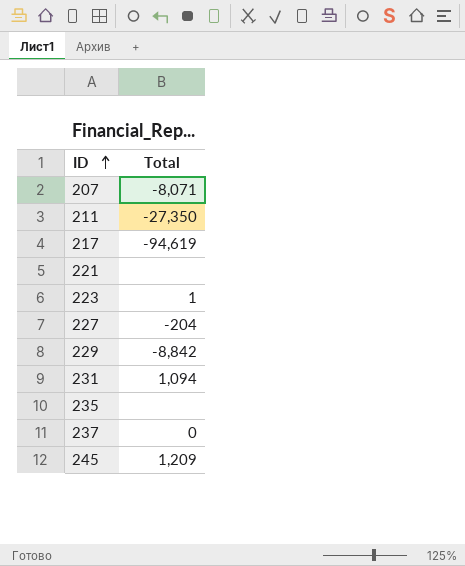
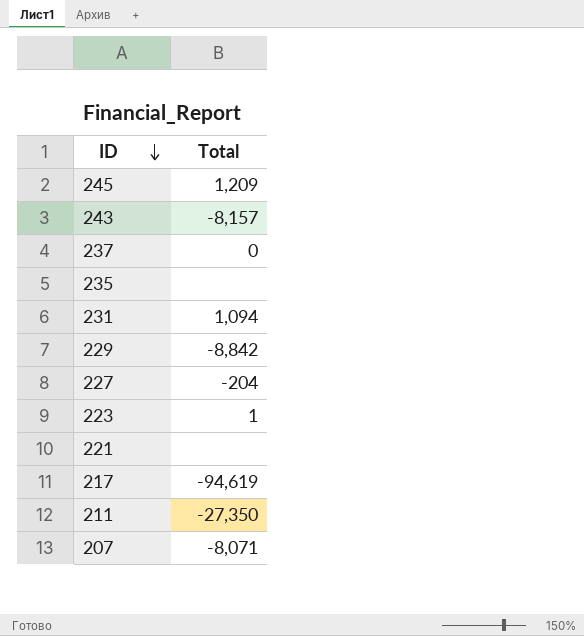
row order: ID ascending -> ID descending
row 243: none -> -8,157

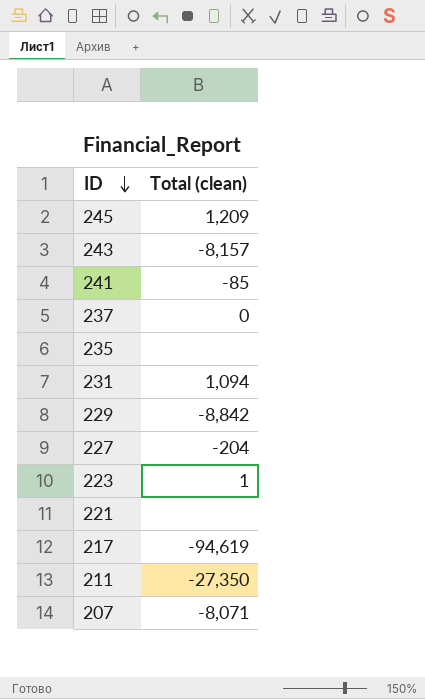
column name: Total -> Total (clean)
row 241: none -> -85

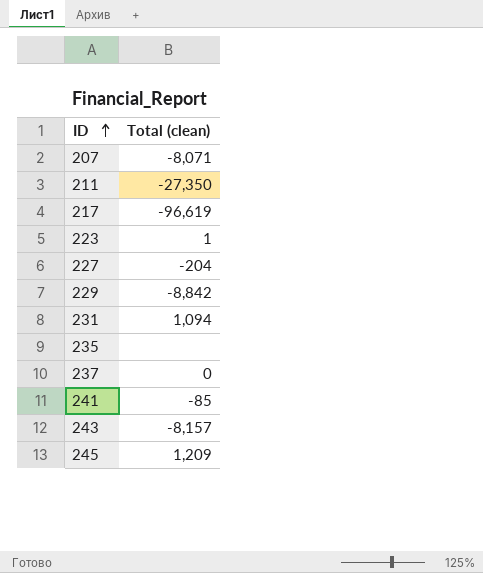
row order: ID descending -> ID ascending
row 221: none -> none
217 | Total (clean): -94,619 -> -96,619

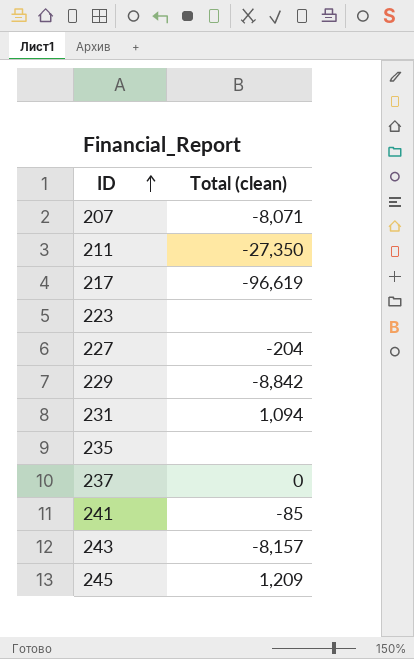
223 | Total (clean): 1 -> none

